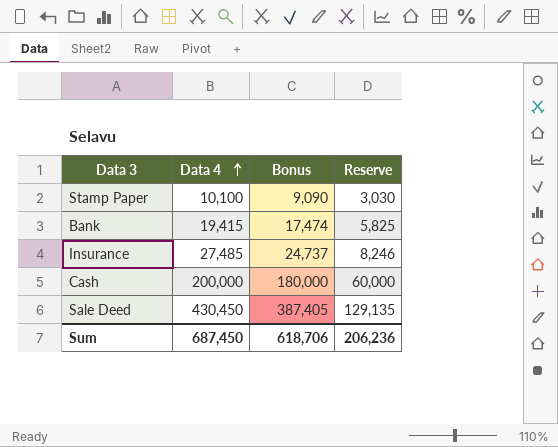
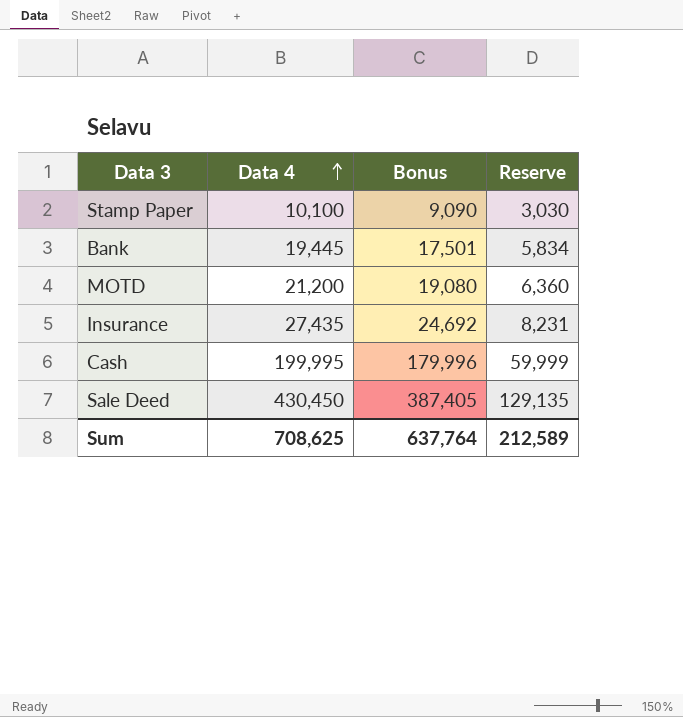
Bank | Data 4: 19,415 -> 19,445
Bank | Bonus: 17,474 -> 17,501
Bank | Reserve: 5,825 -> 5,834
row MOTD: none -> 21,200 | 19,080 | 6,360
Insurance | Data 4: 27,485 -> 27,435
Insurance | Bonus: 24,737 -> 24,692
Insurance | Reserve: 8,246 -> 8,231
Cash | Data 4: 200,000 -> 199,995
Cash | Bonus: 180,000 -> 179,996
Cash | Reserve: 60,000 -> 59,999
Sum | Data 4: 687,450 -> 708,625
Sum | Bonus: 618,706 -> 637,764
Sum | Reserve: 206,236 -> 212,589

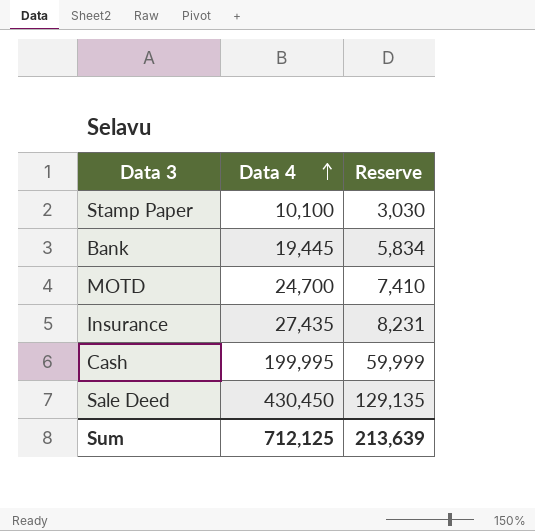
column Bonus | formula: [Data 4] * 0.9 -> none
MOTD | Data 4: 21,200 -> 24,700
MOTD | Reserve: 6,360 -> 7,410
Sum | Data 4: 708,625 -> 712,125
Sum | Reserve: 212,589 -> 213,639

